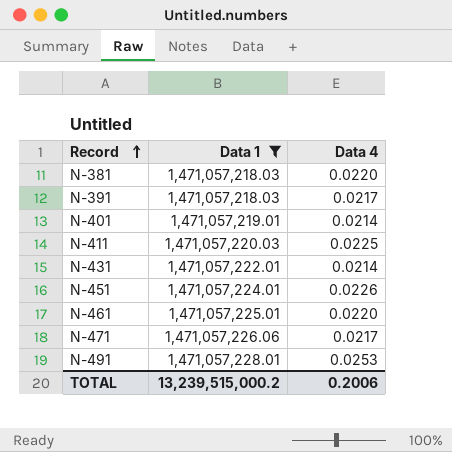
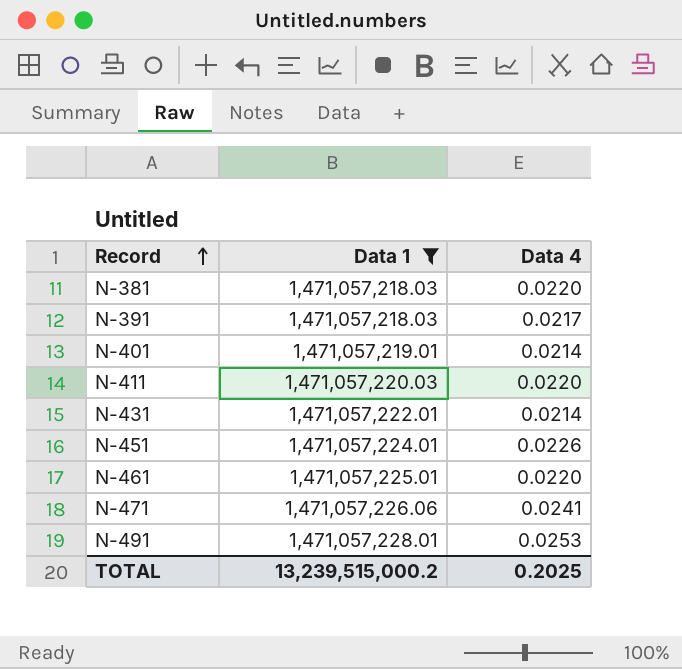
N-411 | Data 4: 0.0225 -> 0.0220
N-471 | Data 4: 0.0217 -> 0.0241
TOTAL | Data 4: 0.2006 -> 0.2025

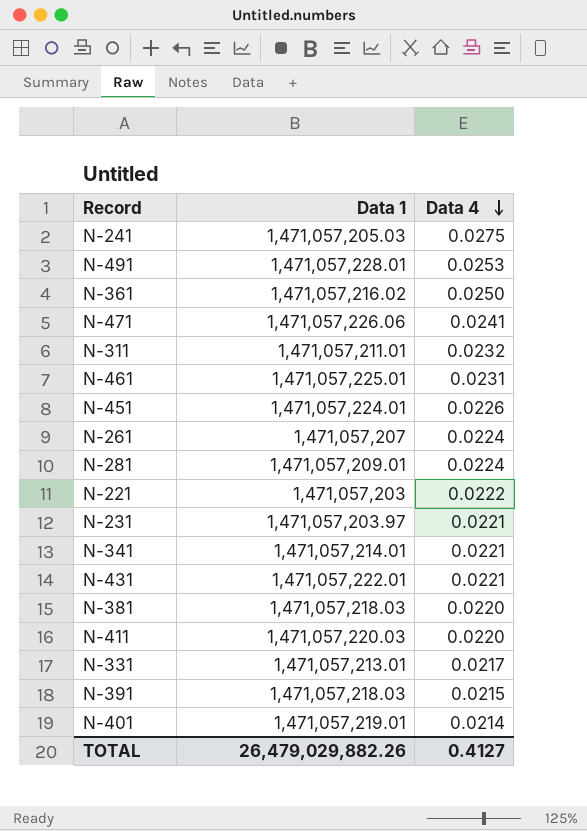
filter: Data 1 >= 1,471,057,218.03 -> none
row order: Record ascending -> Data 4 descending
N-461 | Data 4: 0.0220 -> 0.0231
N-431 | Data 4: 0.0214 -> 0.0221
N-391 | Data 4: 0.0217 -> 0.0215
TOTAL | Data 1: 13,239,515,000.2 -> 26,479,029,882.26
TOTAL | Data 4: 0.2025 -> 0.4127

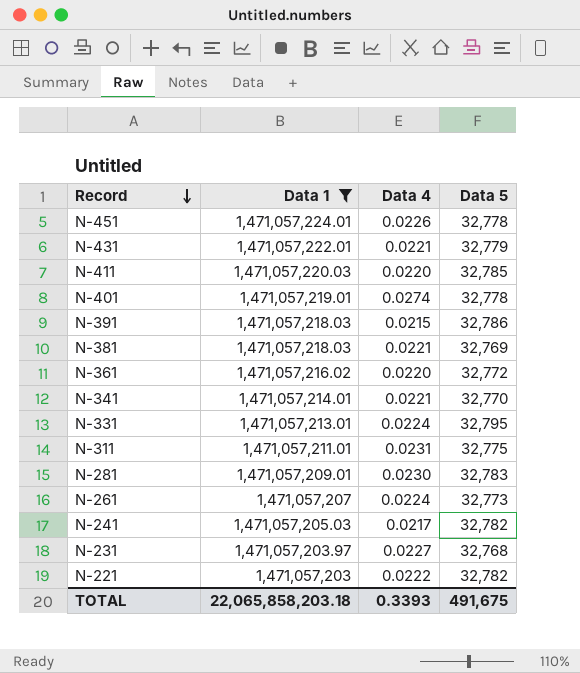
filter: none -> Data 1 <= 1,471,057,224.01
row order: Data 4 descending -> Record descending
column Data 5 | position: none -> 4
N-401 | Data 4: 0.0214 -> 0.0274
N-381 | Data 4: 0.0220 -> 0.0221
N-361 | Data 4: 0.0250 -> 0.0220
N-331 | Data 4: 0.0217 -> 0.0224
N-311 | Data 4: 0.0232 -> 0.0231
N-281 | Data 4: 0.0224 -> 0.0230
N-241 | Data 4: 0.0275 -> 0.0217
N-231 | Data 4: 0.0221 -> 0.0227
TOTAL | Data 1: 26,479,029,882.26 -> 22,065,858,203.18
TOTAL | Data 4: 0.4127 -> 0.3393

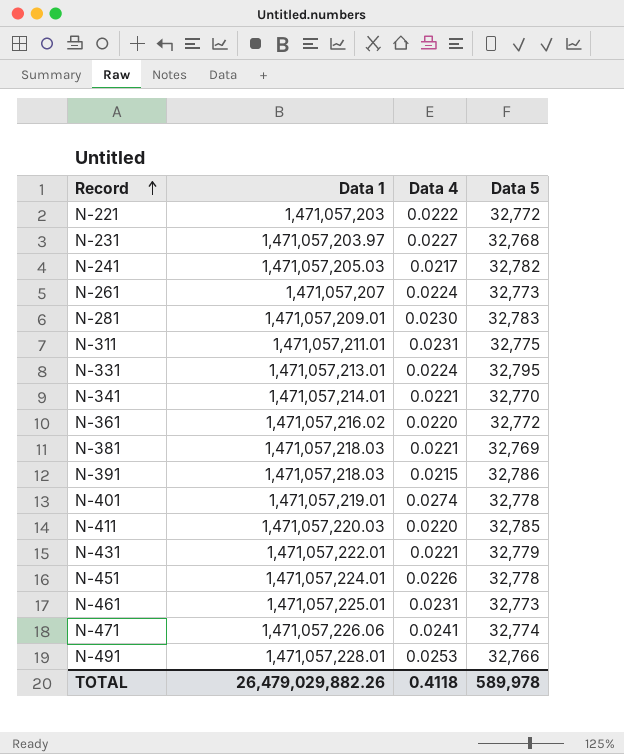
filter: Data 1 <= 1,471,057,224.01 -> none
row order: Record descending -> Record ascending
N-221 | Data 5: 32,782 -> 32,772
TOTAL | Data 1: 22,065,858,203.18 -> 26,479,029,882.26
TOTAL | Data 4: 0.3393 -> 0.4118
TOTAL | Data 5: 491,675 -> 589,978

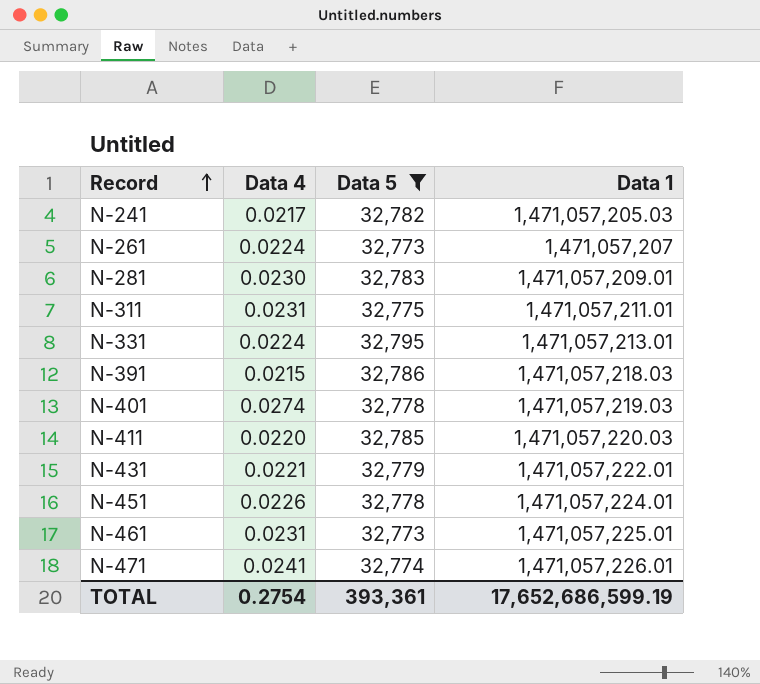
filter: none -> Data 5 >= 32,773
column Data 1 | position: 2 -> 4
N-401 | Data 1: 1,471,057,219.01 -> 1,471,057,219.03
N-471 | Data 1: 1,471,057,226.06 -> 1,471,057,226.01
TOTAL | Data 4: 0.4118 -> 0.2754
TOTAL | Data 5: 589,978 -> 393,361
TOTAL | Data 1: 26,479,029,882.26 -> 17,652,686,599.19

